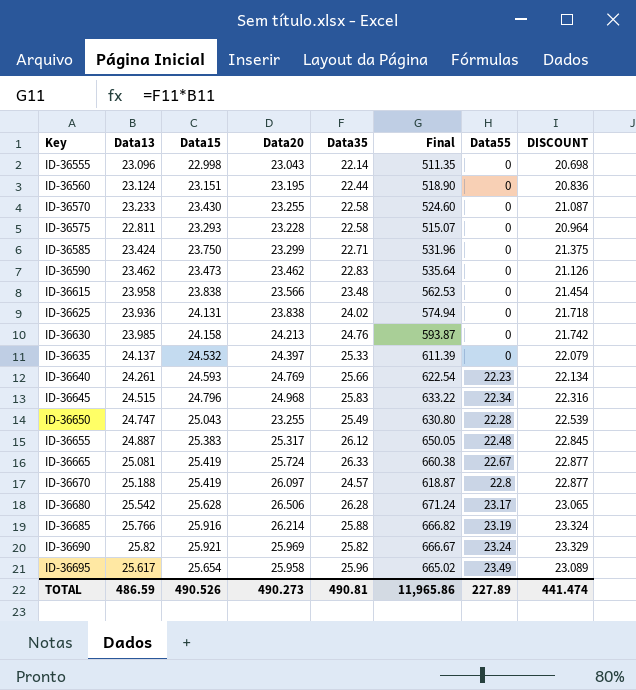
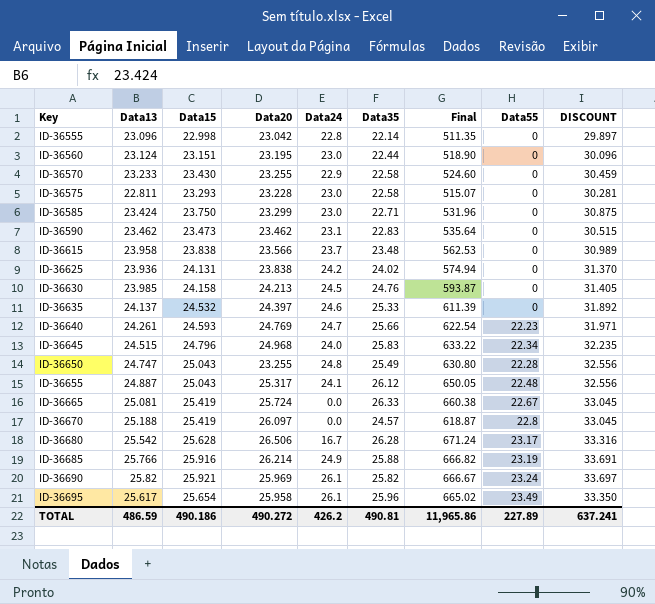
column Data24 | position: none -> 5
column DISCOUNT | formula: [Data15] * 0.9 -> [Data15] * 1.3
ID-36555 | Data20: 23.043 -> 23.042
ID-36655 | Data15: 25.383 -> 25.043
TOTAL | Data15: 490.526 -> 490.186
TOTAL | Data20: 490.273 -> 490.272
TOTAL | DISCOUNT: 441.474 -> 637.241

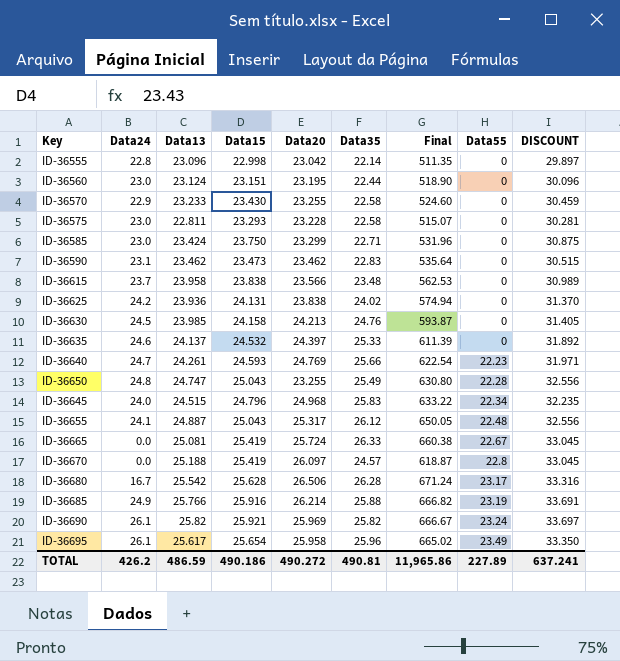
row order: Key ascending -> Data55 ascending
column Data24 | position: 5 -> 2

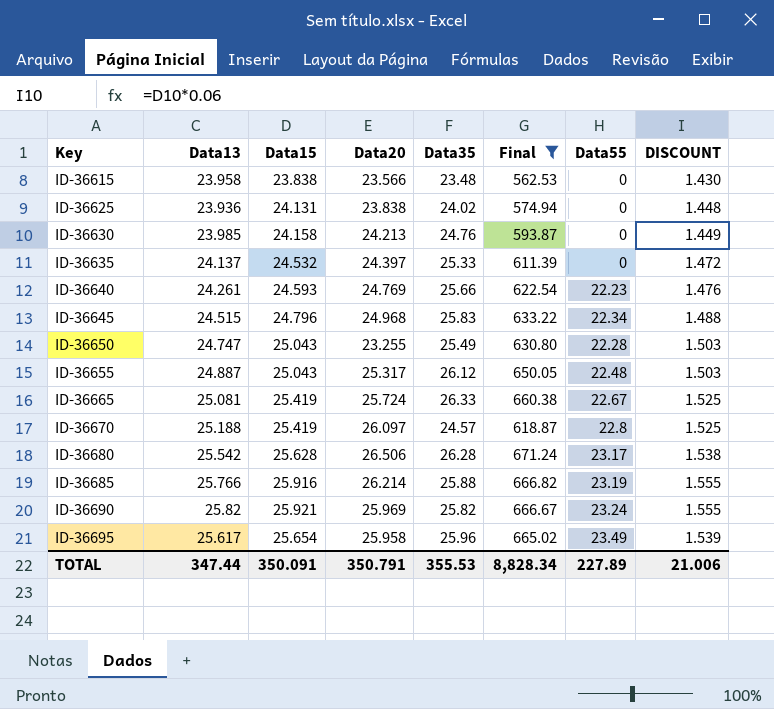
filter: none -> Final >= 562.53
row order: Data55 ascending -> Key ascending
column Data24 | position: 2 -> none
column DISCOUNT | formula: [Data15] * 1.3 -> [Data15] * 0.06
TOTAL | Data13: 486.59 -> 347.44
TOTAL | Data15: 490.186 -> 350.091
TOTAL | Data20: 490.272 -> 350.791
TOTAL | Data35: 490.81 -> 355.53
TOTAL | Final: 11,965.86 -> 8,828.34
TOTAL | DISCOUNT: 637.241 -> 21.006

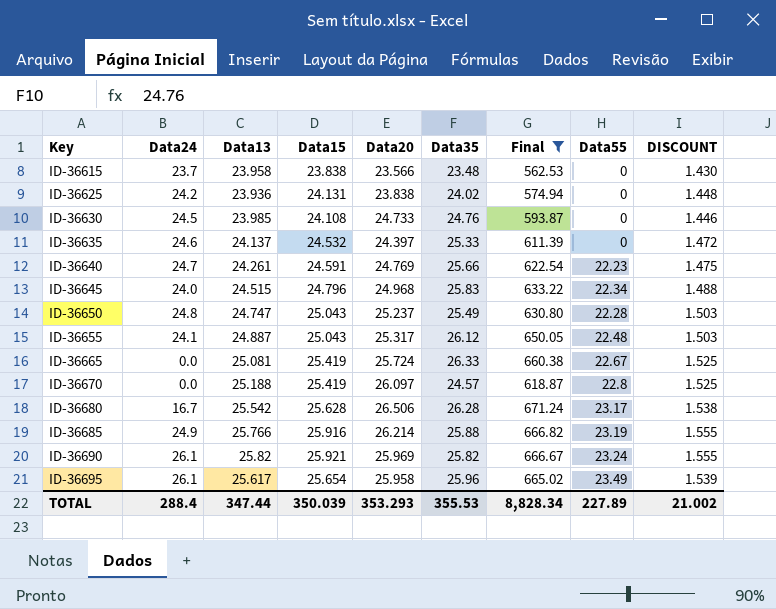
column Data24 | position: none -> 2
ID-36630 | Data15: 24.158 -> 24.108
ID-36630 | Data20: 24.213 -> 24.733
ID-36630 | DISCOUNT: 1.449 -> 1.446
ID-36640 | Data15: 24.593 -> 24.591
ID-36640 | DISCOUNT: 1.476 -> 1.475
ID-36650 | Data20: 23.255 -> 25.237
TOTAL | Data15: 350.091 -> 350.039
TOTAL | Data20: 350.791 -> 353.293
TOTAL | DISCOUNT: 21.006 -> 21.002

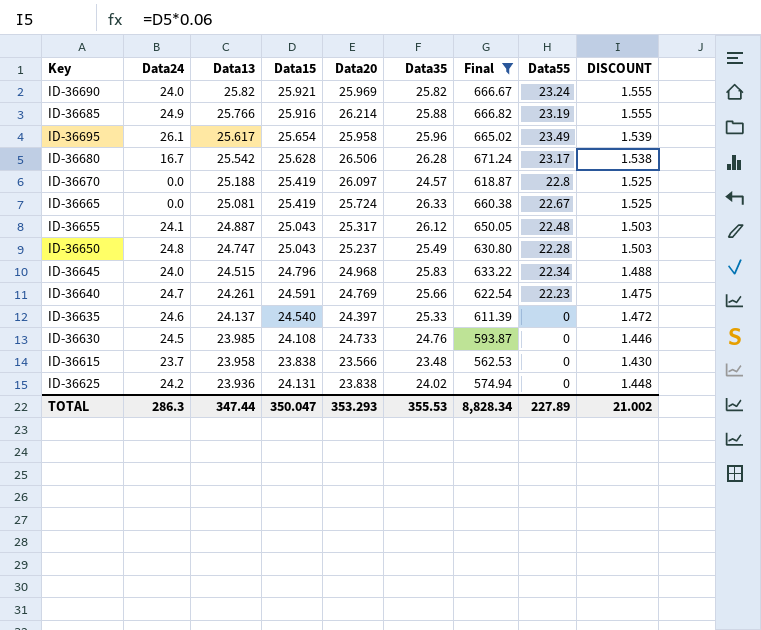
row order: Key ascending -> Data13 descending
ID-36690 | Data24: 26.1 -> 24.0
ID-36635 | Data15: 24.532 -> 24.540
TOTAL | Data24: 288.4 -> 286.3
TOTAL | Data15: 350.039 -> 350.047

